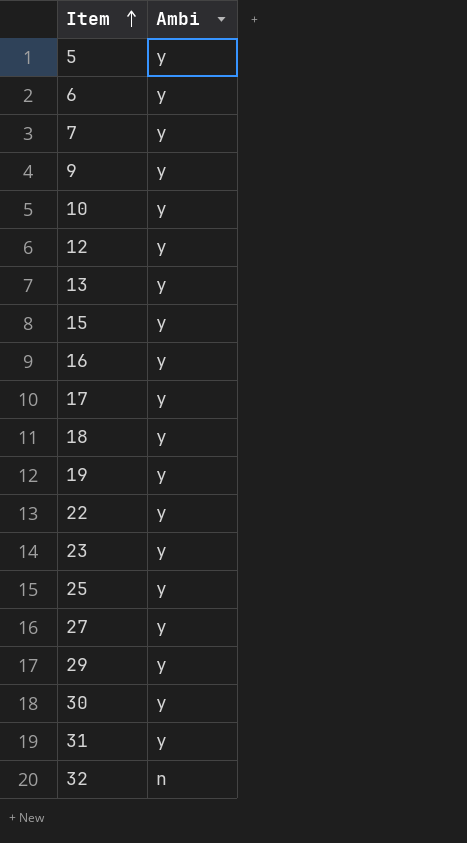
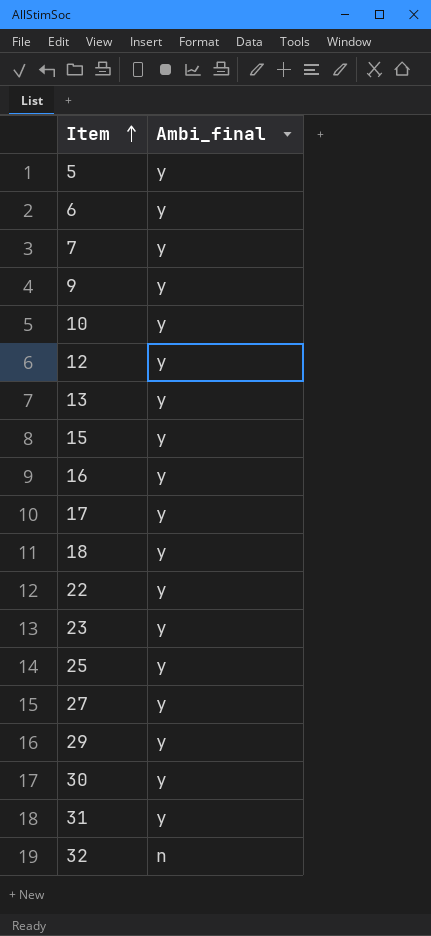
column name: Ambi -> Ambi_final
row 19: y -> none

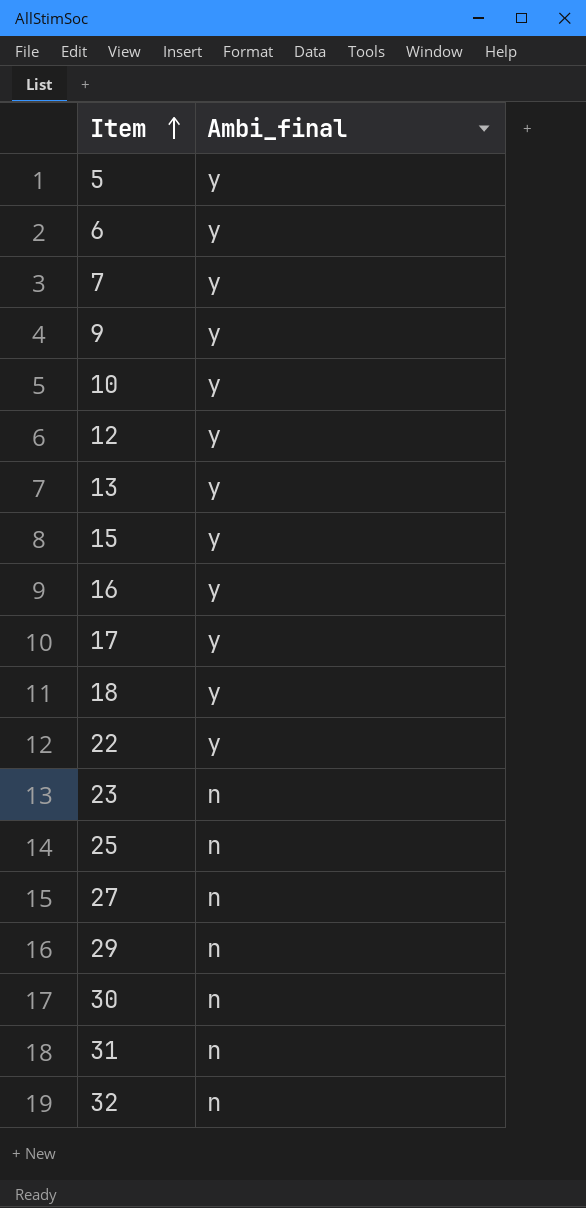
23 | Ambi_final: y -> n
25 | Ambi_final: y -> n
27 | Ambi_final: y -> n
29 | Ambi_final: y -> n
30 | Ambi_final: y -> n
31 | Ambi_final: y -> n

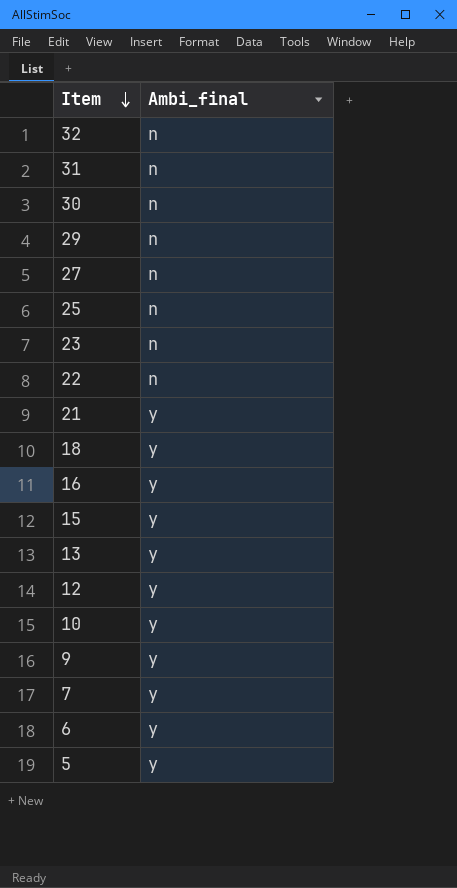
row order: Item ascending -> Item descending
row 17: y -> none
22 | Ambi_final: y -> n
row 21: none -> y

